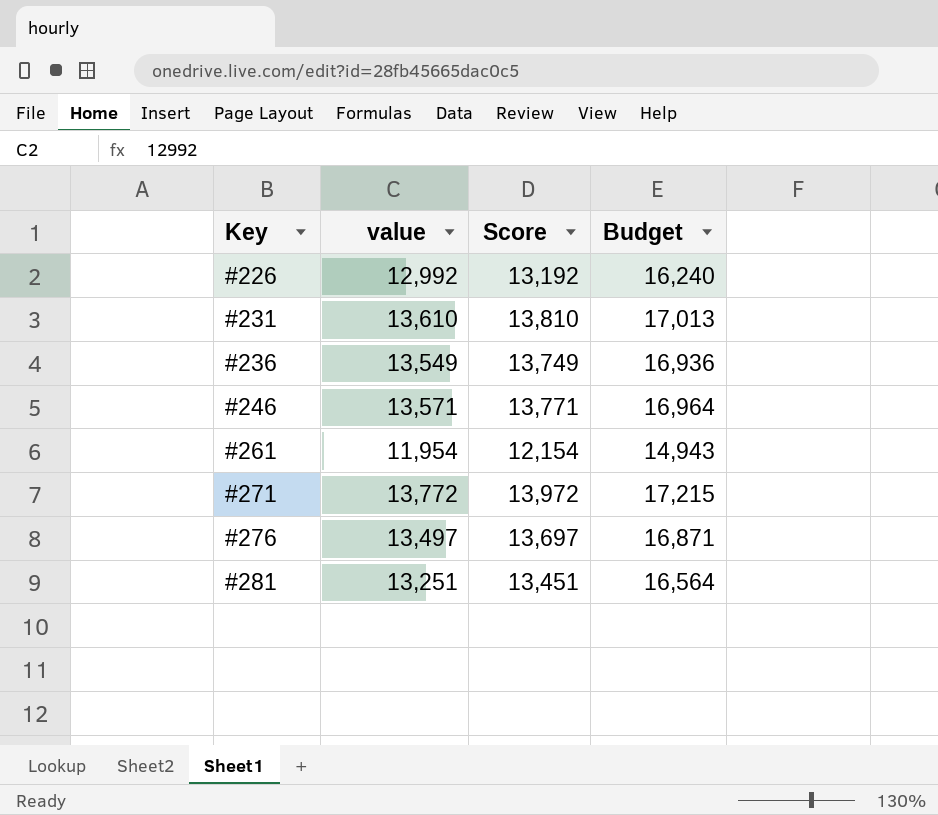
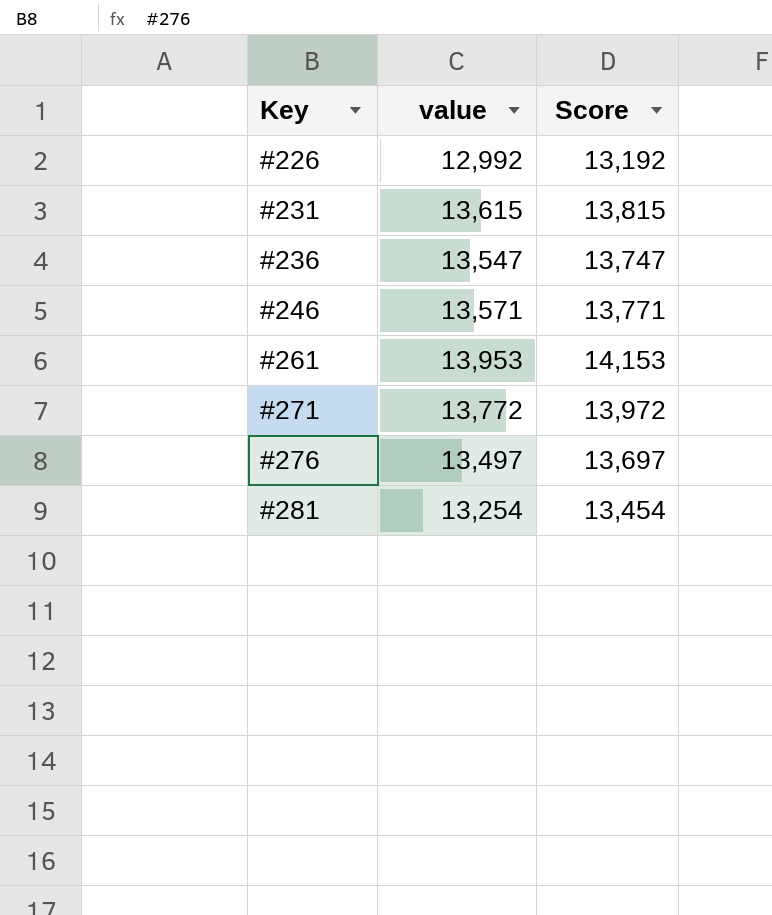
column Budget | formula: [value] * 1.25 -> none
#231 | value: 13,610 -> 13,615
#231 | Score: 13,810 -> 13,815
#236 | value: 13,549 -> 13,547
#236 | Score: 13,749 -> 13,747
#261 | value: 11,954 -> 13,953
#261 | Score: 12,154 -> 14,153
#281 | value: 13,251 -> 13,254
#281 | Score: 13,451 -> 13,454

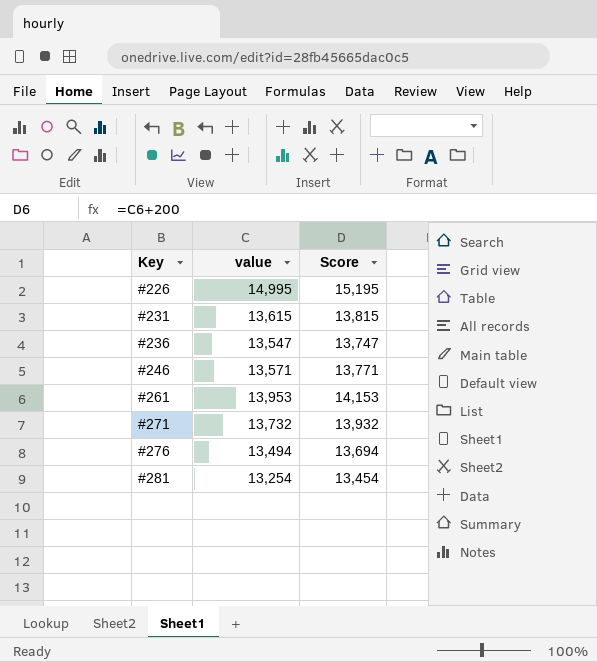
#226 | value: 12,992 -> 14,995
#226 | Score: 13,192 -> 15,195
#271 | value: 13,772 -> 13,732
#271 | Score: 13,972 -> 13,932
#276 | value: 13,497 -> 13,494
#276 | Score: 13,697 -> 13,694

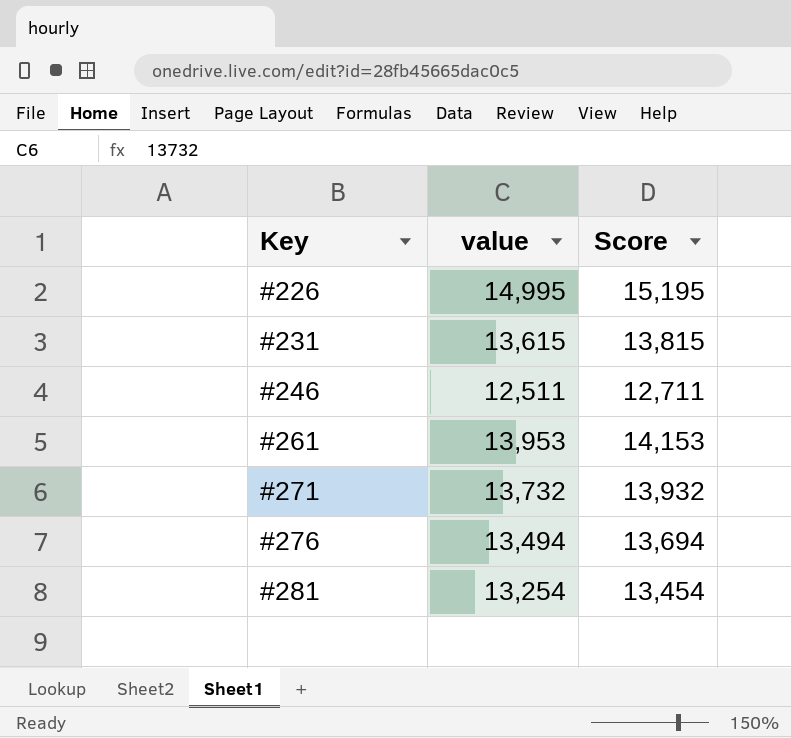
row #236: 13,547 | 13,747 -> none
#246 | value: 13,571 -> 12,511
#246 | Score: 13,771 -> 12,711

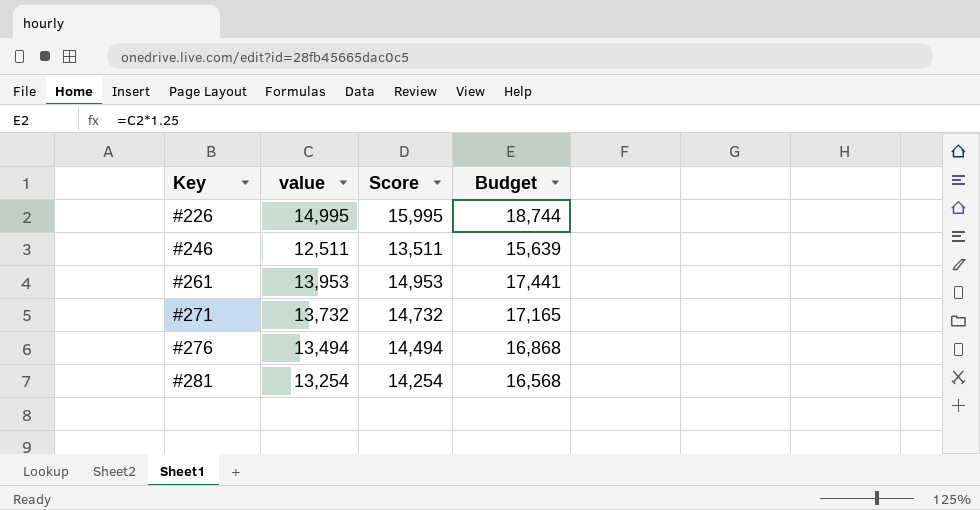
column Score | formula: [value] + 200 -> [value] + 1000
column Budget | formula: none -> [value] * 1.25
row #231: 13,615 | 13,815 -> none

